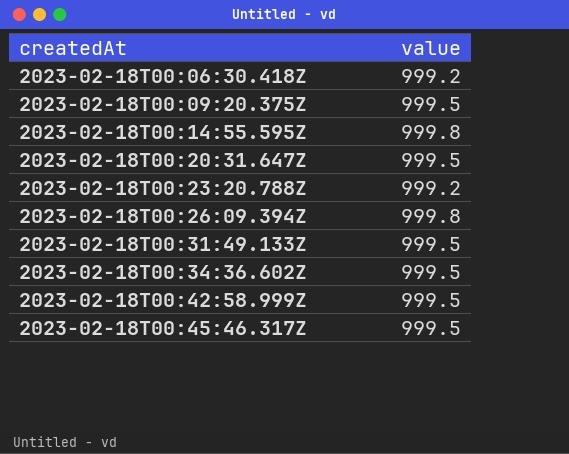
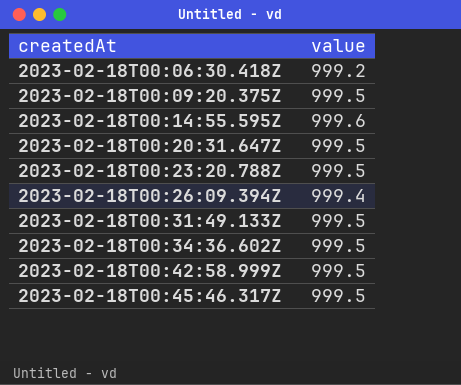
2023-02-18T00:14:55.595Z | value: 999.8 -> 999.6
2023-02-18T00:23:20.788Z | value: 999.2 -> 999.5
2023-02-18T00:26:09.394Z | value: 999.8 -> 999.4

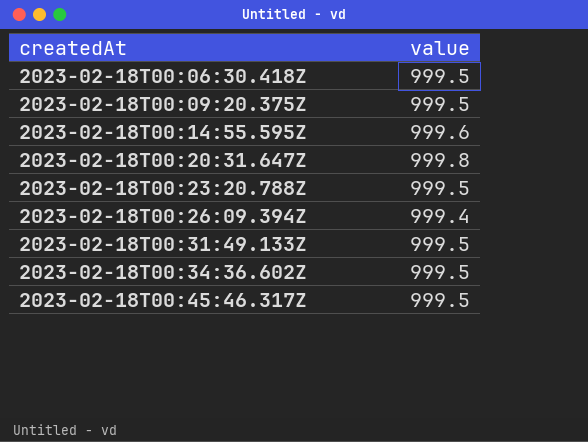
row 2023-02-18T00:42:58.999Z: 999.5 -> none
2023-02-18T00:06:30.418Z | value: 999.2 -> 999.5
2023-02-18T00:20:31.647Z | value: 999.5 -> 999.8

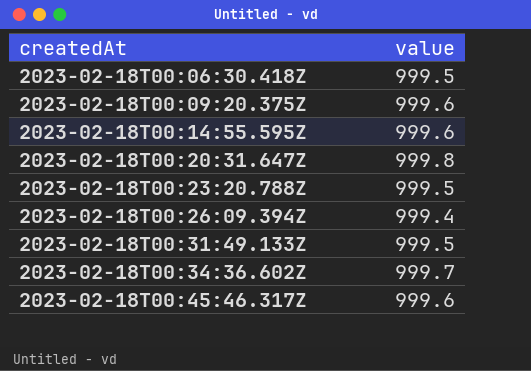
2023-02-18T00:09:20.375Z | value: 999.5 -> 999.6
2023-02-18T00:34:36.602Z | value: 999.5 -> 999.7
2023-02-18T00:45:46.317Z | value: 999.5 -> 999.6

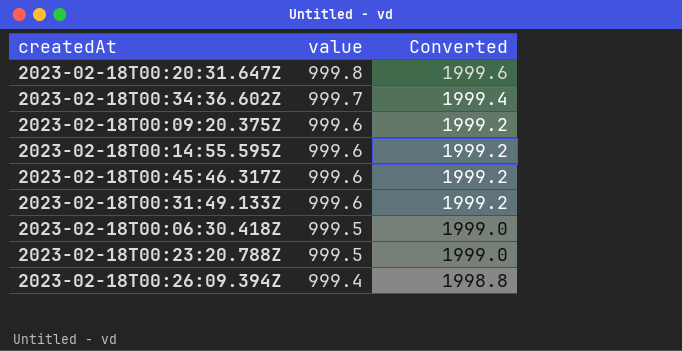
row order: createdAt ascending -> value descending
column Converted | formula: none -> [value] * 2
2023-02-18T00:31:49.133Z | value: 999.5 -> 999.6

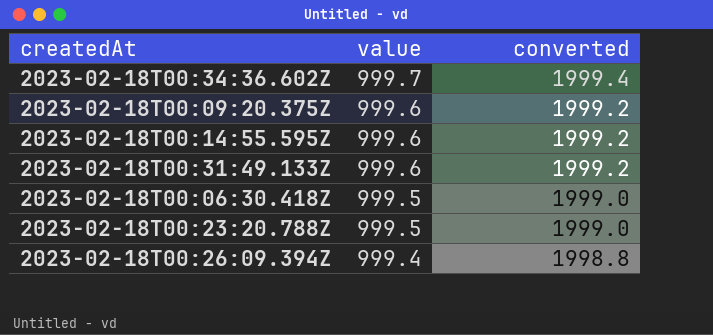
column name: Converted -> converted
row 2023-02-18T00:20:31.647Z: 999.8 | 1999.6 -> none
row 2023-02-18T00:45:46.317Z: 999.6 | 1999.2 -> none

